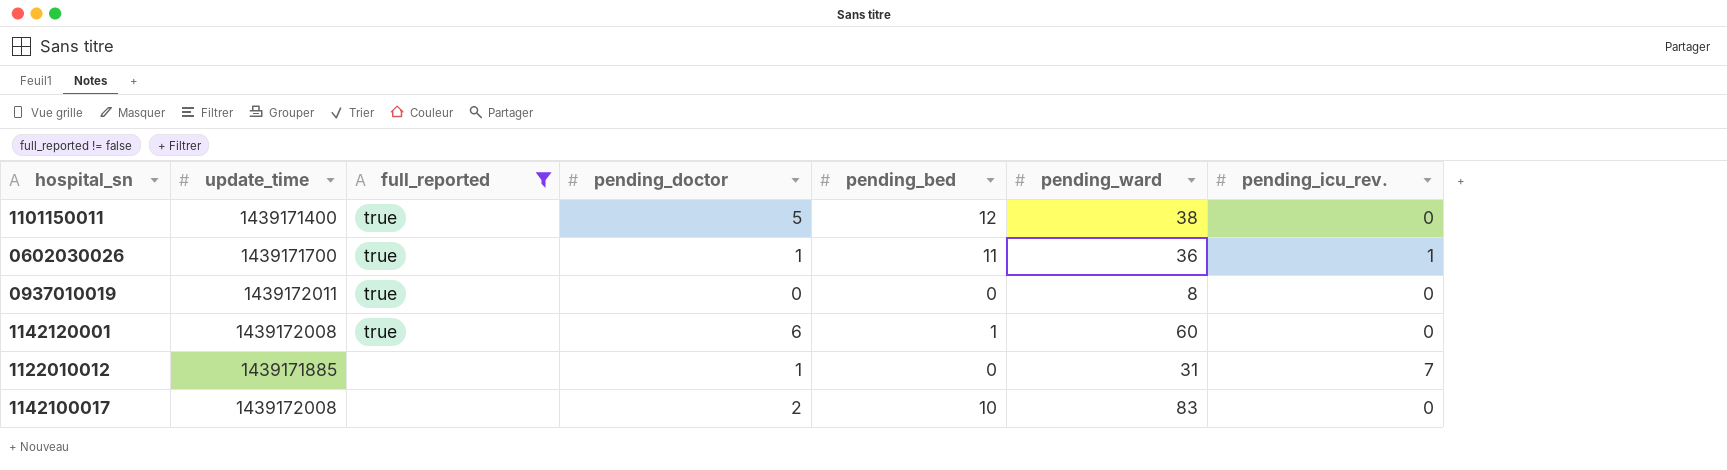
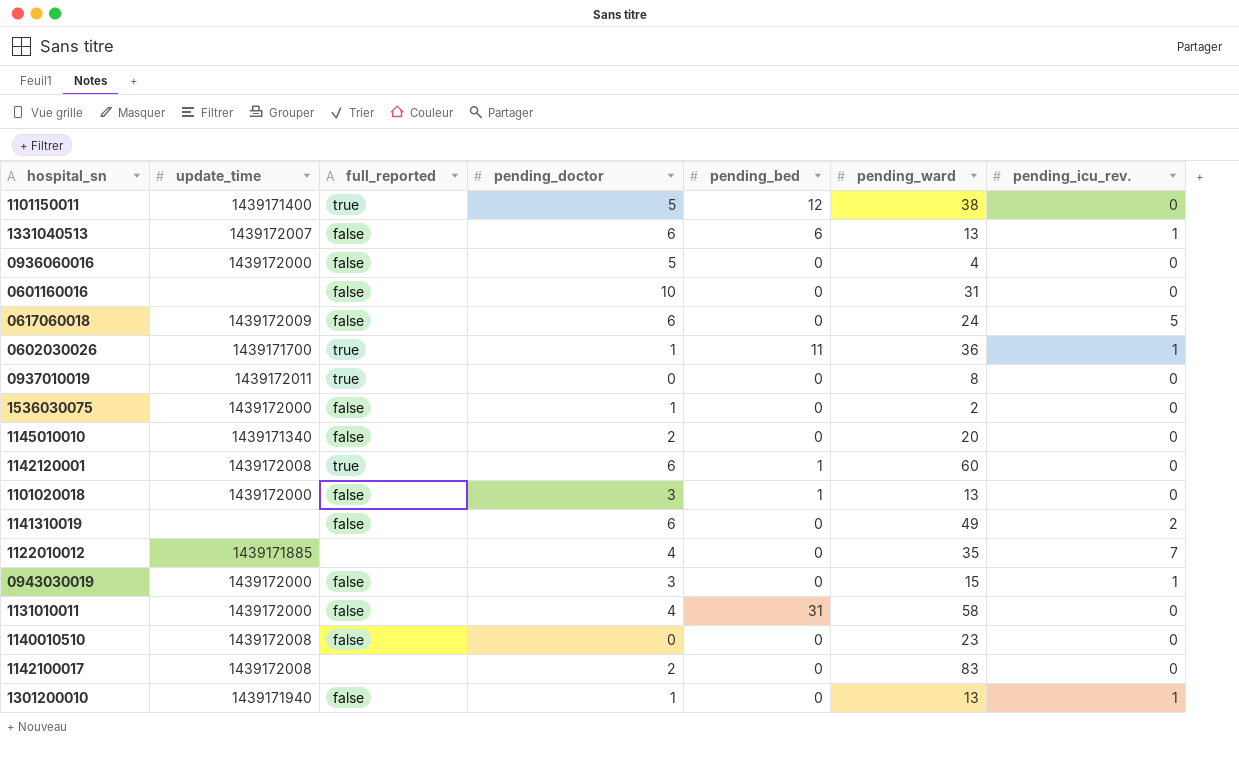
filter: full_reported != false -> none
1122010012 | pending_doctor: 1 -> 4
1122010012 | pending_ward: 31 -> 35
1142100017 | pending_bed: 10 -> 0

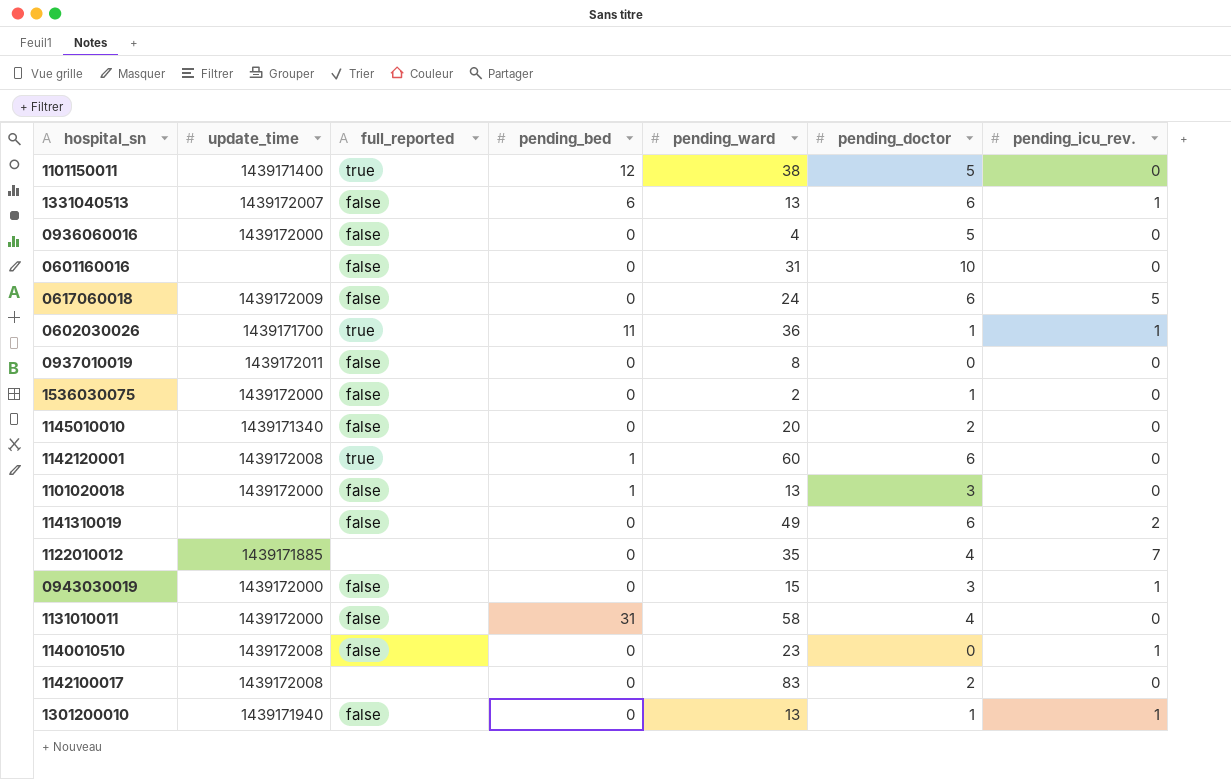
column pending_doctor | position: 4 -> 6
0937010019 | full_reported: true -> false
1140010510 | pending_icu_rev.: 0 -> 1

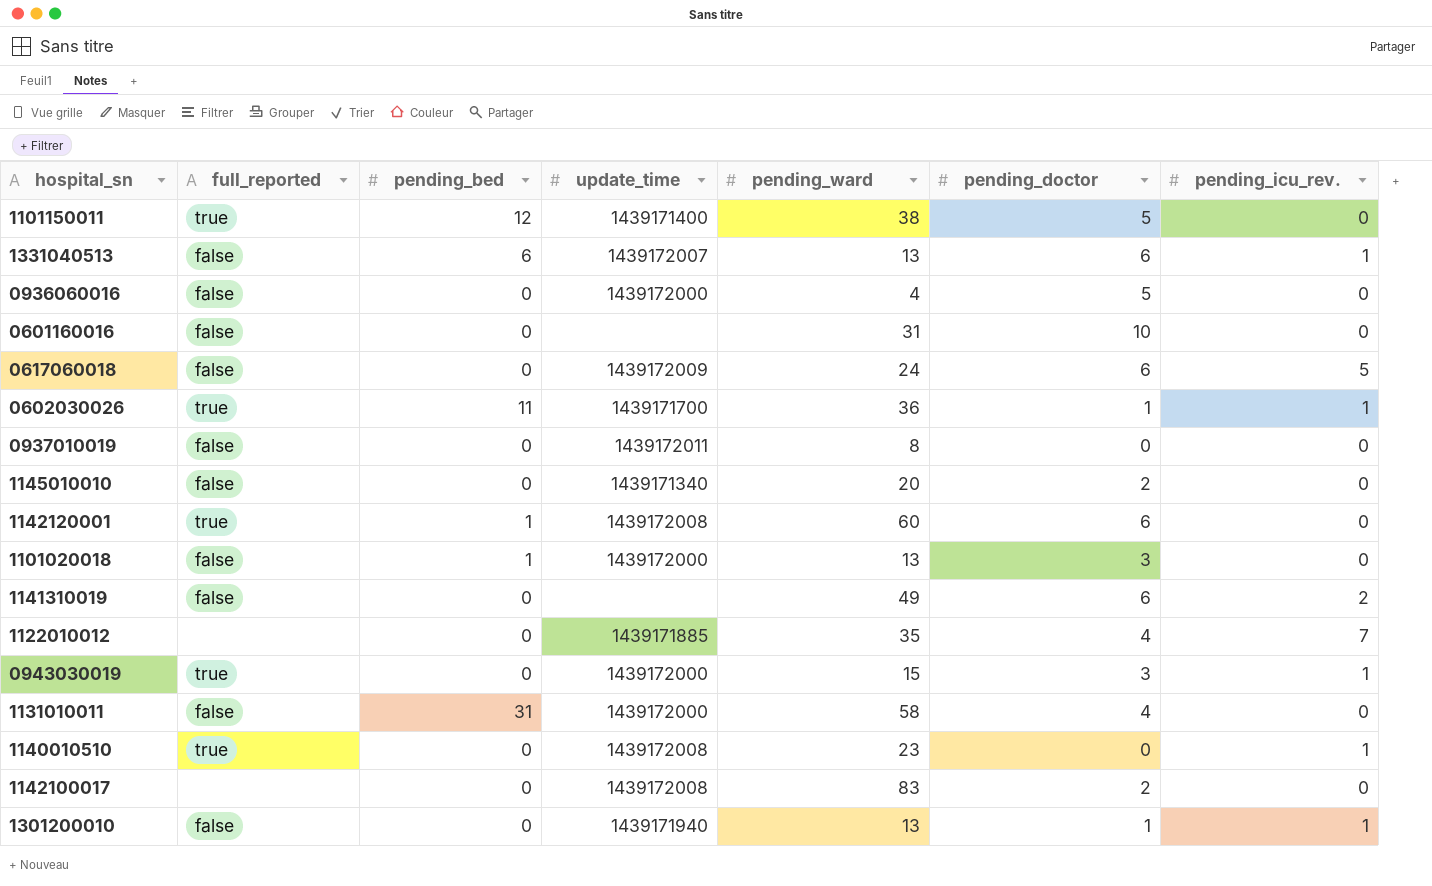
column update_time | position: 2 -> 4
row 1536030075: 1439172000 | false | 0 | 2 | 1 | 0 -> none
0943030019 | full_reported: false -> true
1140010510 | full_reported: false -> true

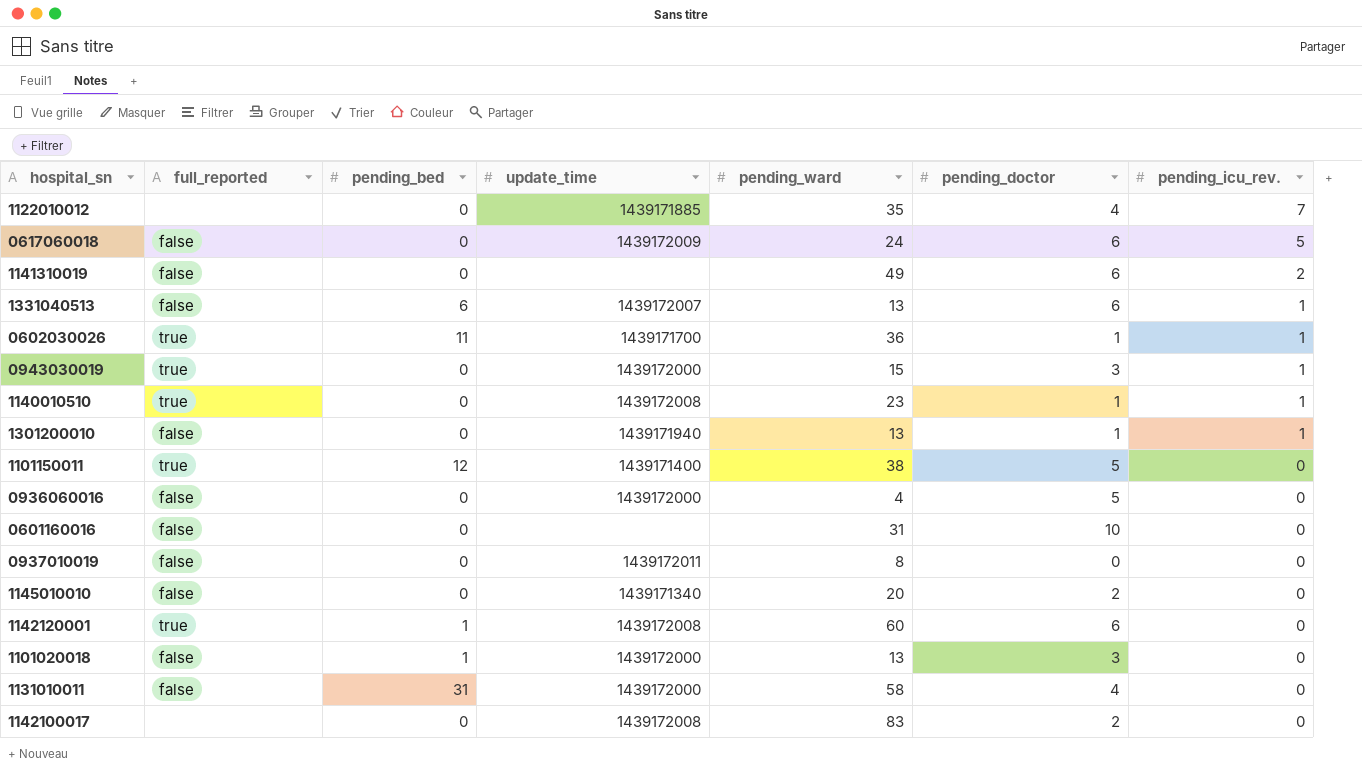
row order: none -> pending_icu_rev. descending
1140010510 | pending_doctor: 0 -> 1

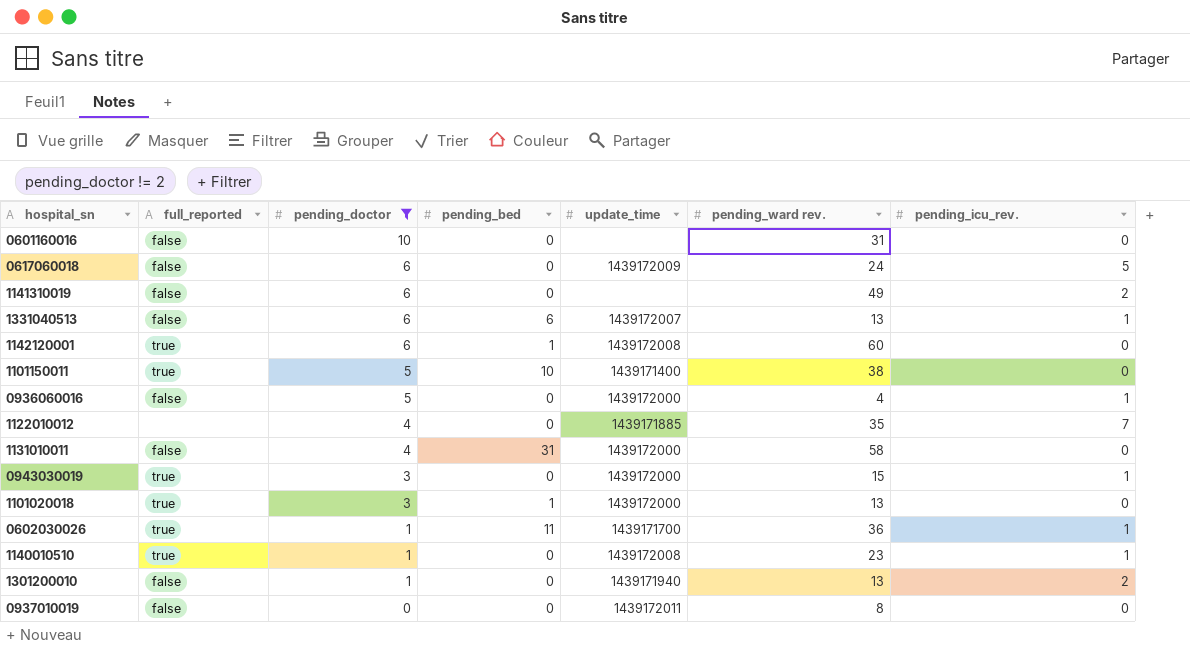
filter: none -> pending_doctor != 2
row order: pending_icu_rev. descending -> pending_doctor descending
column pending_doctor | position: 6 -> 3
column name: pending_ward -> pending_ward rev.
1101150011 | pending_bed: 12 -> 10
0936060016 | pending_icu_rev.: 0 -> 1
1101020018 | full_reported: false -> true
1301200010 | pending_icu_rev.: 1 -> 2

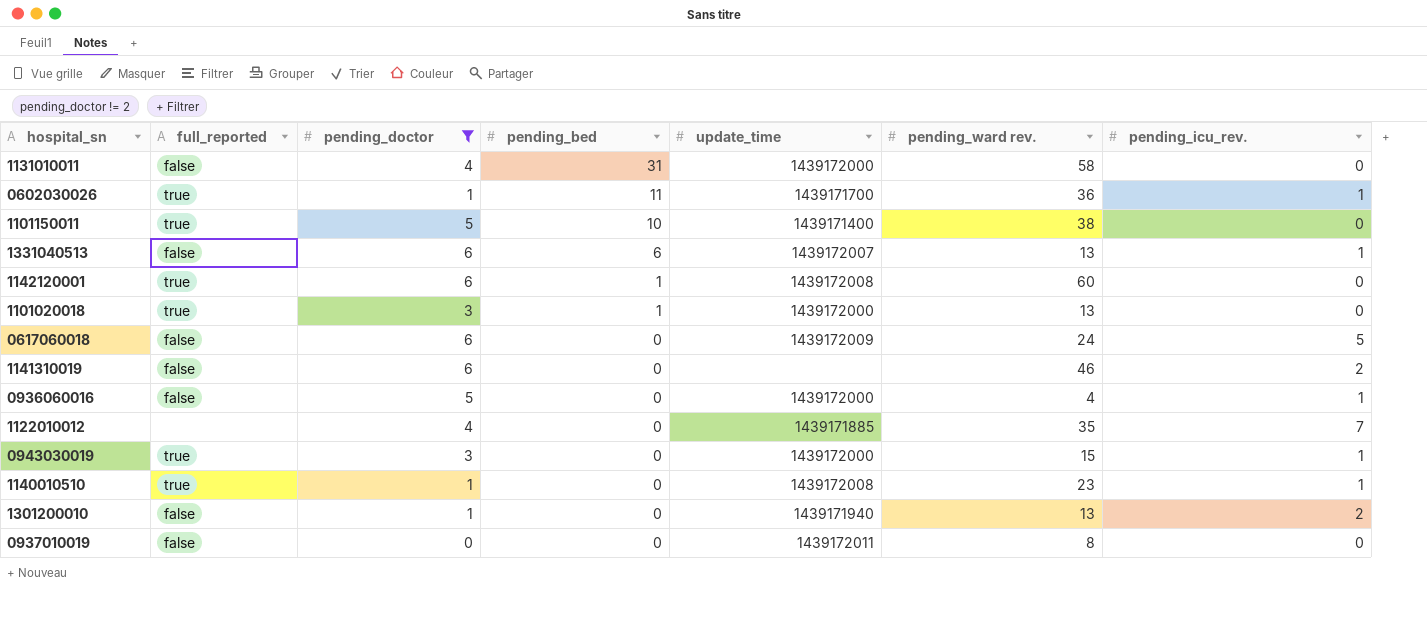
row order: pending_doctor descending -> pending_bed descending
row 0601160016: false | 10 | 0 | none | 31 | 0 -> none
1141310019 | pending_ward rev.: 49 -> 46

